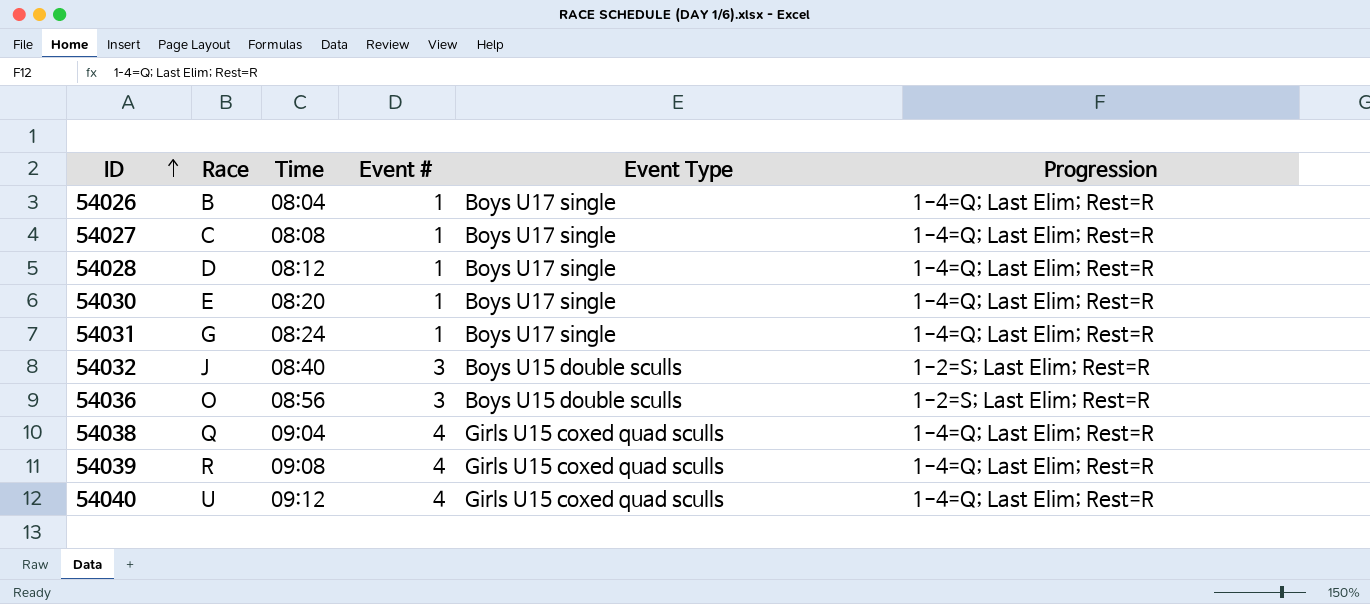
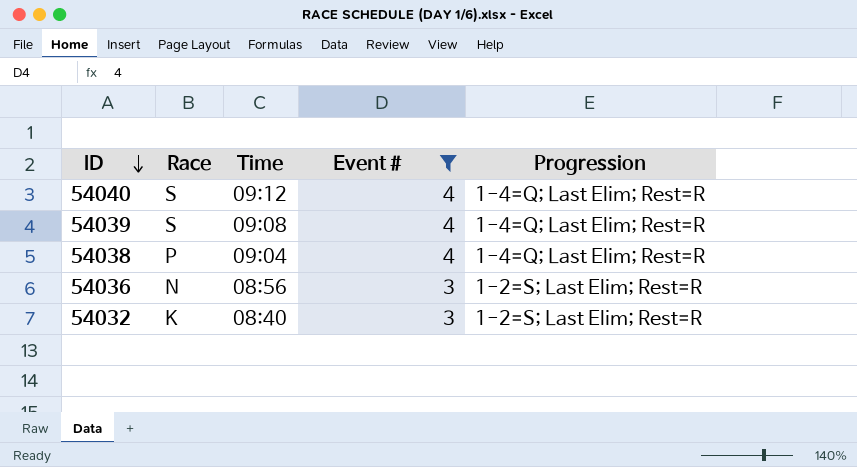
filter: none -> Event # != 1
row order: ID ascending -> ID descending
column Event Type | position: 5 -> none
54040 | Race: U -> S
54039 | Race: R -> S
54038 | Race: Q -> P
54036 | Race: O -> N
54032 | Race: J -> K

